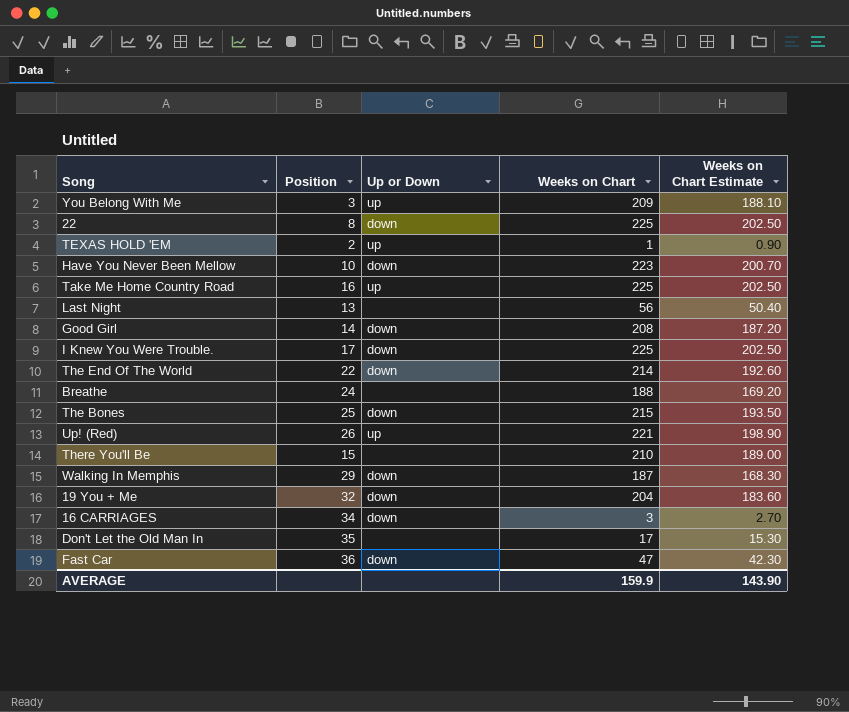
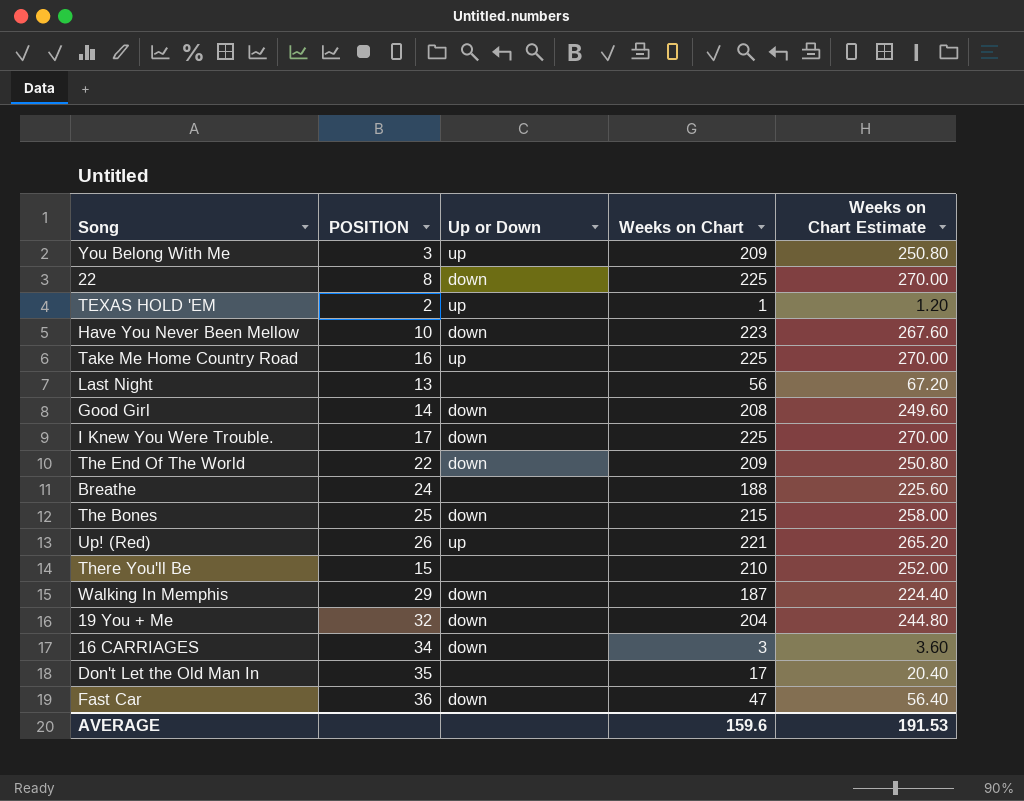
column name: Position -> POSITION
column Weeks on Chart Estimate | formula: [Weeks on Chart] * 0.9 -> [Weeks on Chart] * 1.2
The End Of The World | Weeks on Chart: 214 -> 209
AVERAGE | Weeks on Chart: 159.9 -> 159.6
AVERAGE | Weeks on Chart Estimate: 143.90 -> 191.53

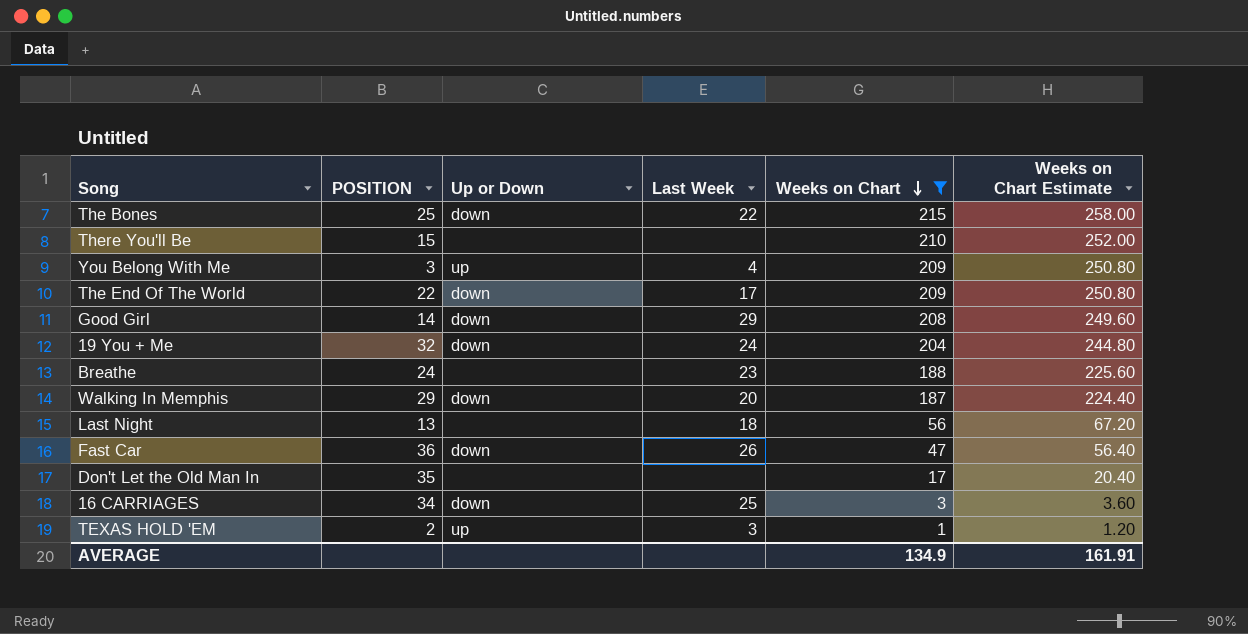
filter: none -> Weeks on Chart <= 215
row order: none -> Weeks on Chart descending
column Last Week | position: none -> 4
AVERAGE | Weeks on Chart: 159.6 -> 134.9
AVERAGE | Weeks on Chart Estimate: 191.53 -> 161.91

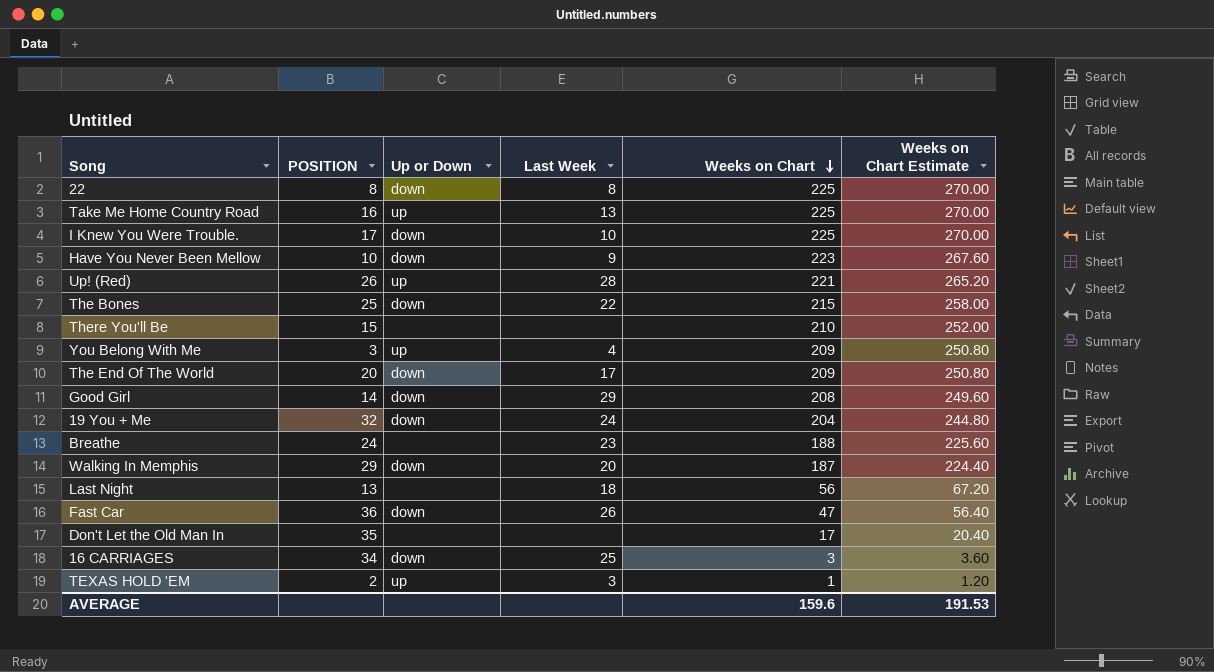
filter: Weeks on Chart <= 215 -> none
The End Of The World | POSITION: 22 -> 20
AVERAGE | Weeks on Chart: 134.9 -> 159.6
AVERAGE | Weeks on Chart Estimate: 161.91 -> 191.53

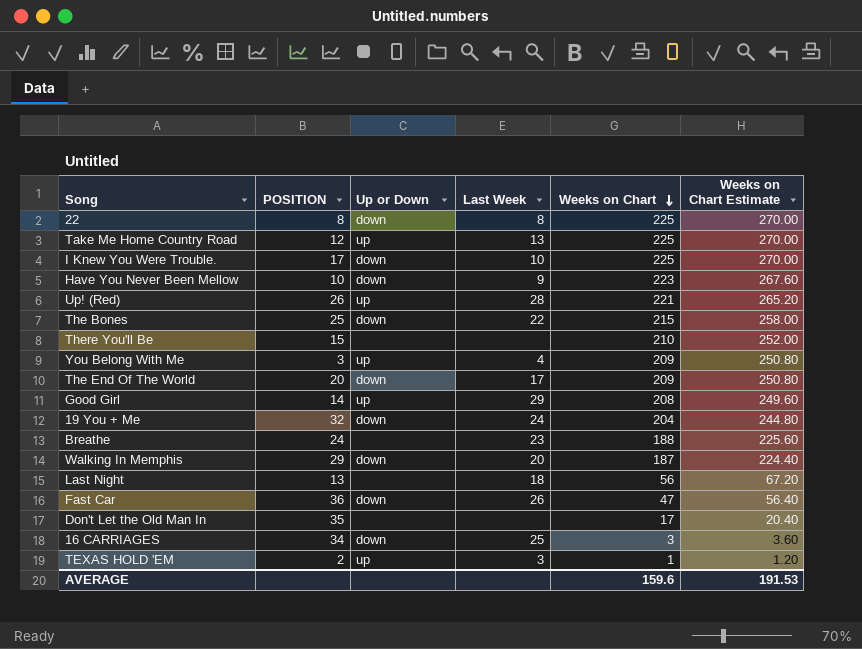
Take Me Home Country Road | POSITION: 16 -> 12
Good Girl | Up or Down: down -> up

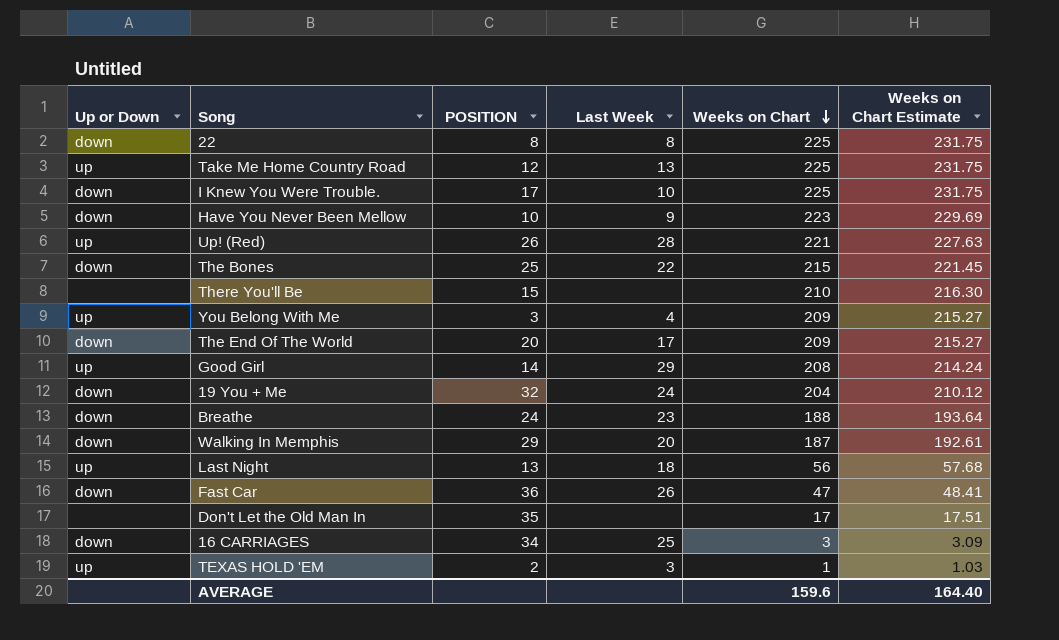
column Up or Down | position: 3 -> 1
column Weeks on Chart Estimate | formula: [Weeks on Chart] * 1.2 -> [Weeks on Chart] * 1.03
Breathe | Up or Down: none -> down
Last Night | Up or Down: none -> up
AVERAGE | Weeks on Chart Estimate: 191.53 -> 164.40

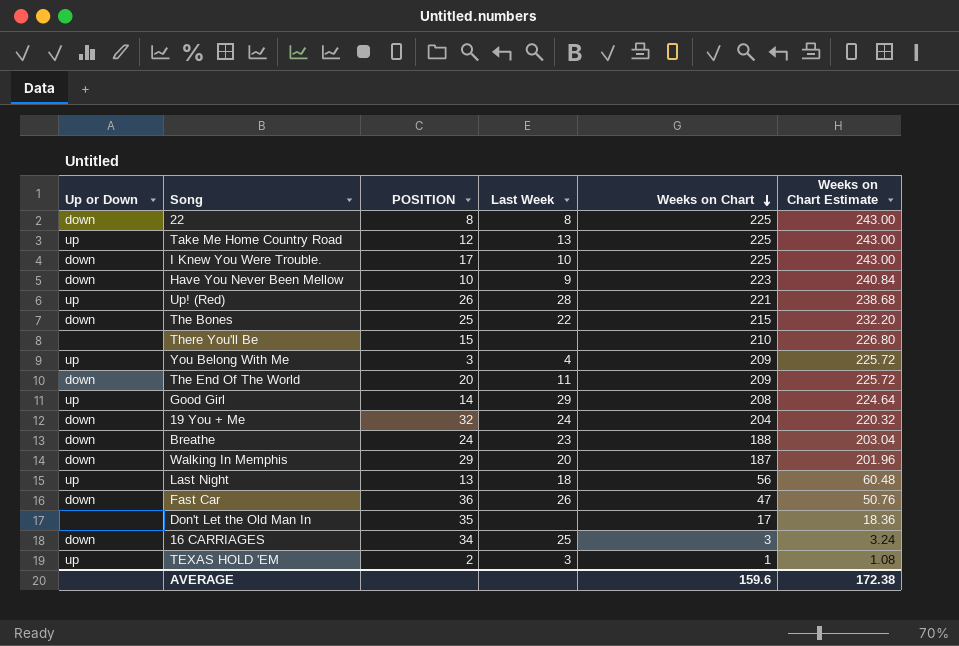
column Weeks on Chart Estimate | formula: [Weeks on Chart] * 1.03 -> [Weeks on Chart] * 1.08
The End Of The World | Last Week: 17 -> 11
AVERAGE | Weeks on Chart Estimate: 164.40 -> 172.38

